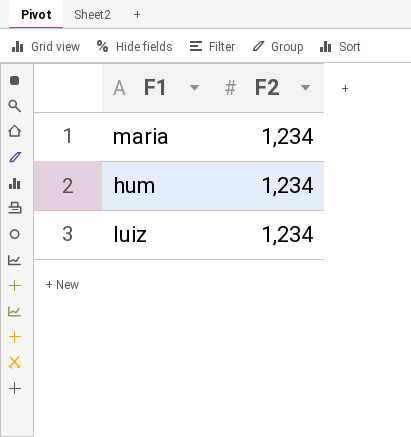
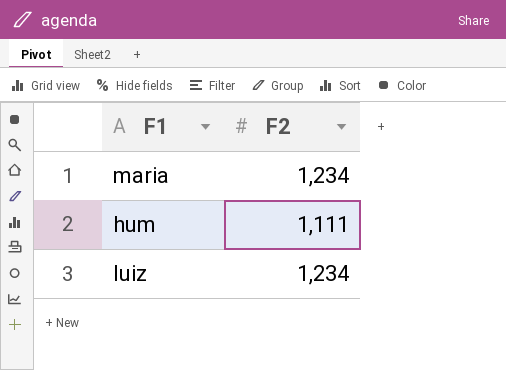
hum | F2: 1,234 -> 1,111

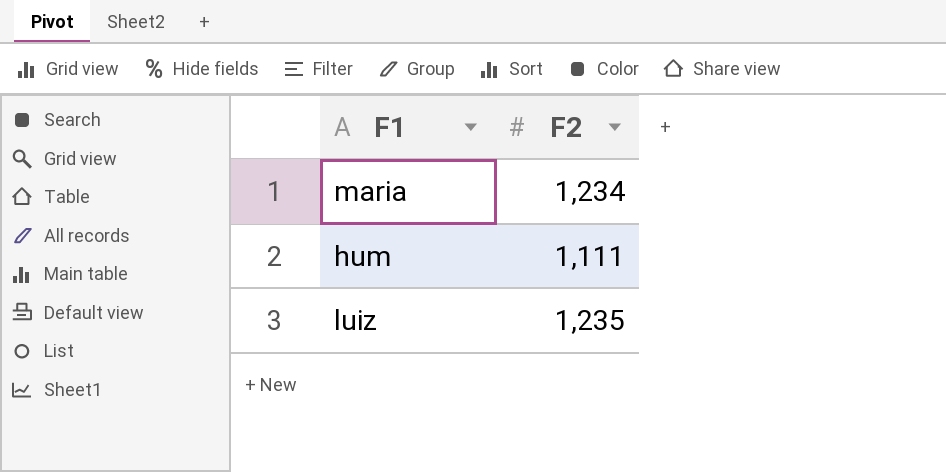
luiz | F2: 1,234 -> 1,235

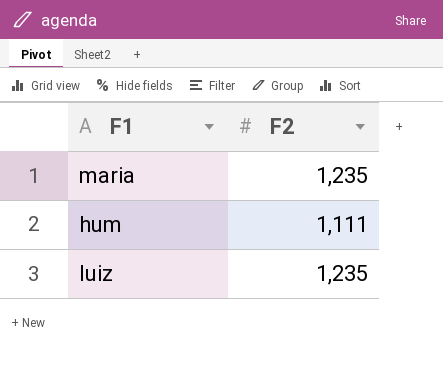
maria | F2: 1,234 -> 1,235

